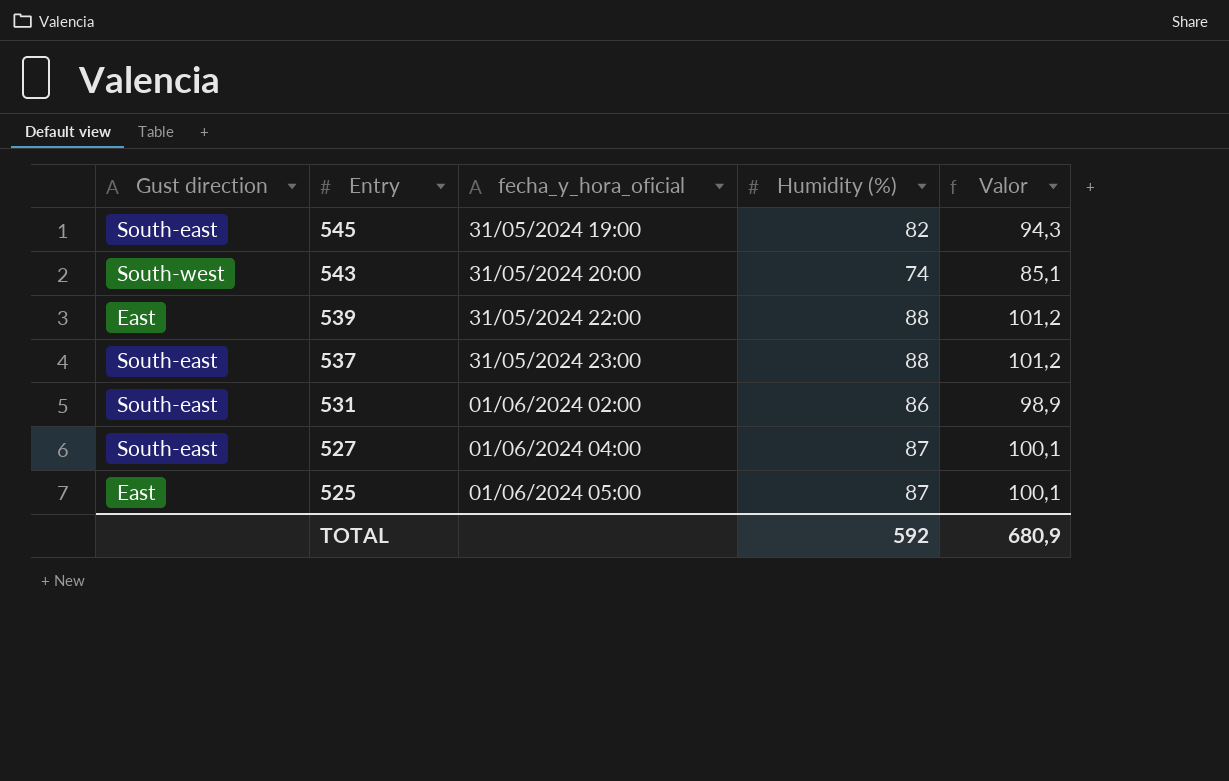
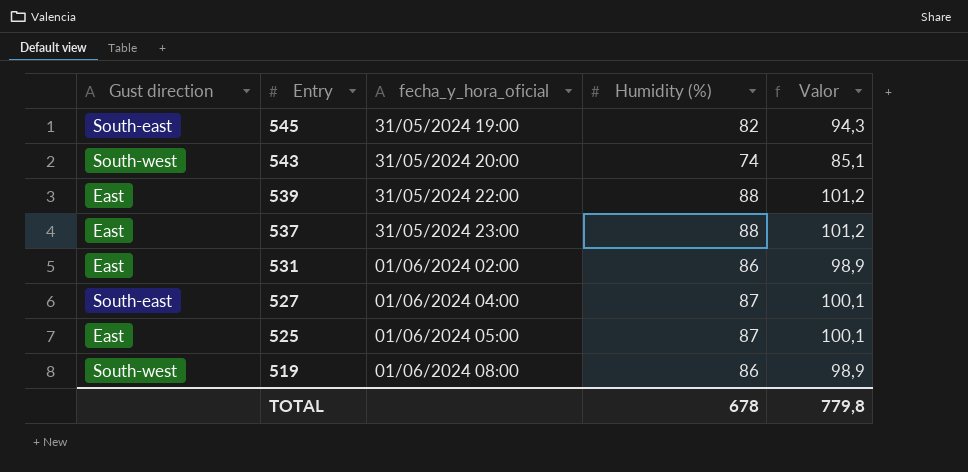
537 | Gust direction: South-east -> East
531 | Gust direction: South-east -> East
row 519: none -> South-west | 01/06/2024 08:00 | 86 | 98,9
TOTAL | Humidity (%): 592 -> 678
TOTAL | Valor: 680,9 -> 779,8

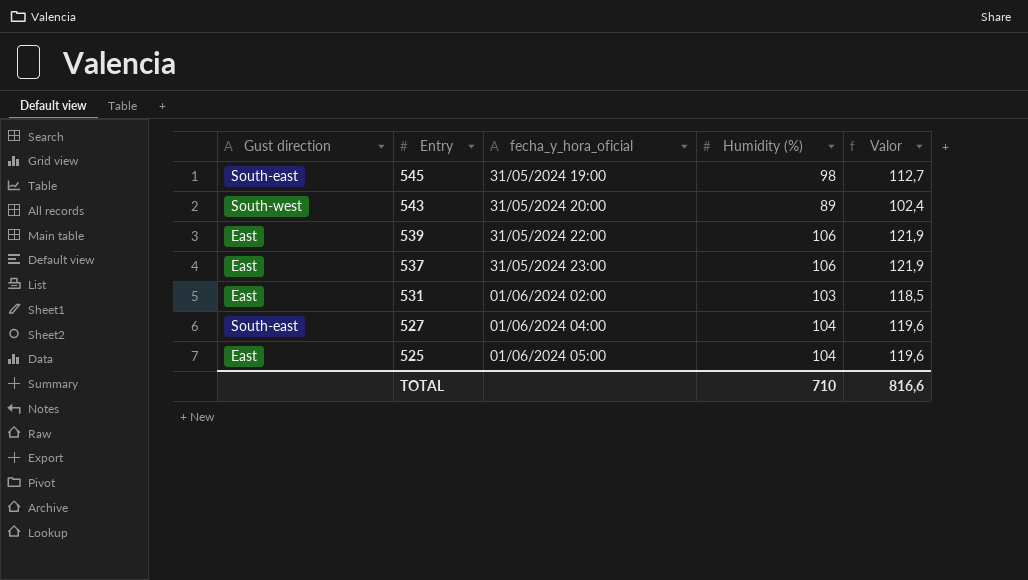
row 519: South-west | 01/06/2024 08:00 | 86 | 98,9 -> none
545 | Humidity (%): 82 -> 98
545 | Valor: 94,3 -> 112,7
543 | Humidity (%): 74 -> 89
543 | Valor: 85,1 -> 102,4
539 | Humidity (%): 88 -> 106
539 | Valor: 101,2 -> 121,9
537 | Humidity (%): 88 -> 106
537 | Valor: 101,2 -> 121,9
531 | Humidity (%): 86 -> 103
531 | Valor: 98,9 -> 118,5
527 | Humidity (%): 87 -> 104
527 | Valor: 100,1 -> 119,6
525 | Humidity (%): 87 -> 104
525 | Valor: 100,1 -> 119,6
TOTAL | Humidity (%): 678 -> 710
TOTAL | Valor: 779,8 -> 816,6

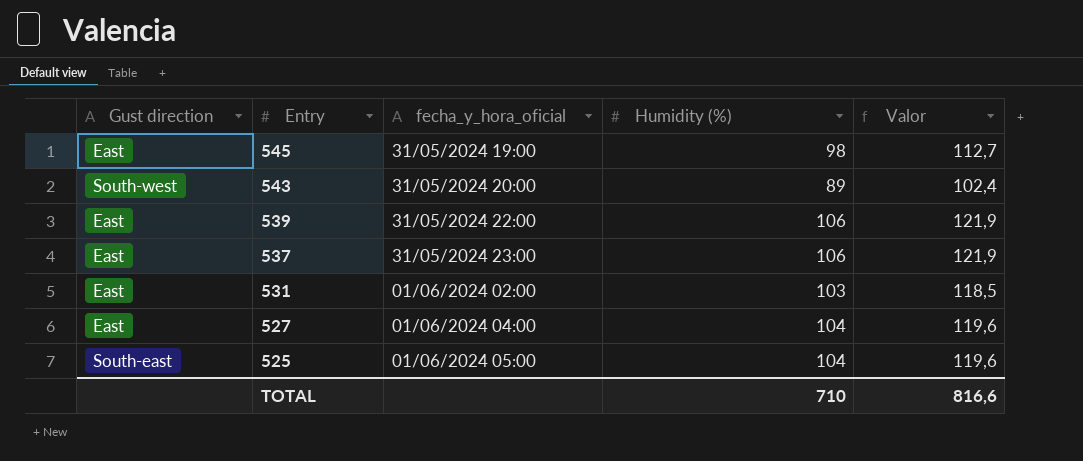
545 | Gust direction: South-east -> East
527 | Gust direction: South-east -> East
525 | Gust direction: East -> South-east

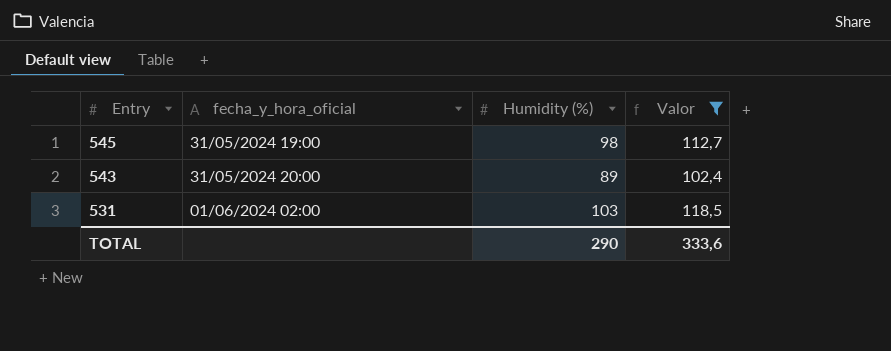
filter: none -> Valor <= 118,5
column Gust direction | position: 1 -> none
TOTAL | Humidity (%): 710 -> 290
TOTAL | Valor: 816,6 -> 333,6

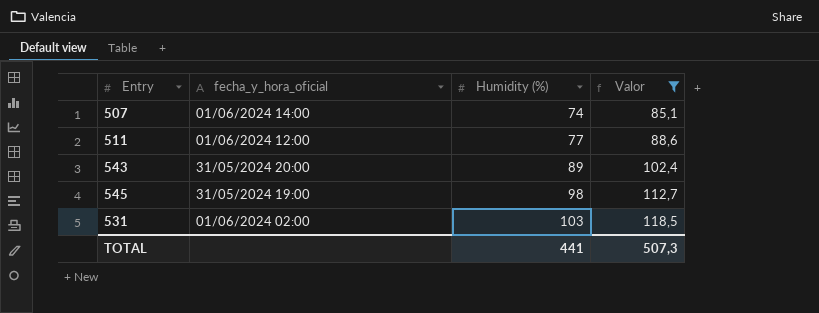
row order: Entry descending -> Humidity (%) ascending
row 507: none -> 01/06/2024 14:00 | 74 | 85,1
row 511: none -> 01/06/2024 12:00 | 77 | 88,6
TOTAL | Humidity (%): 290 -> 441
TOTAL | Valor: 333,6 -> 507,3

